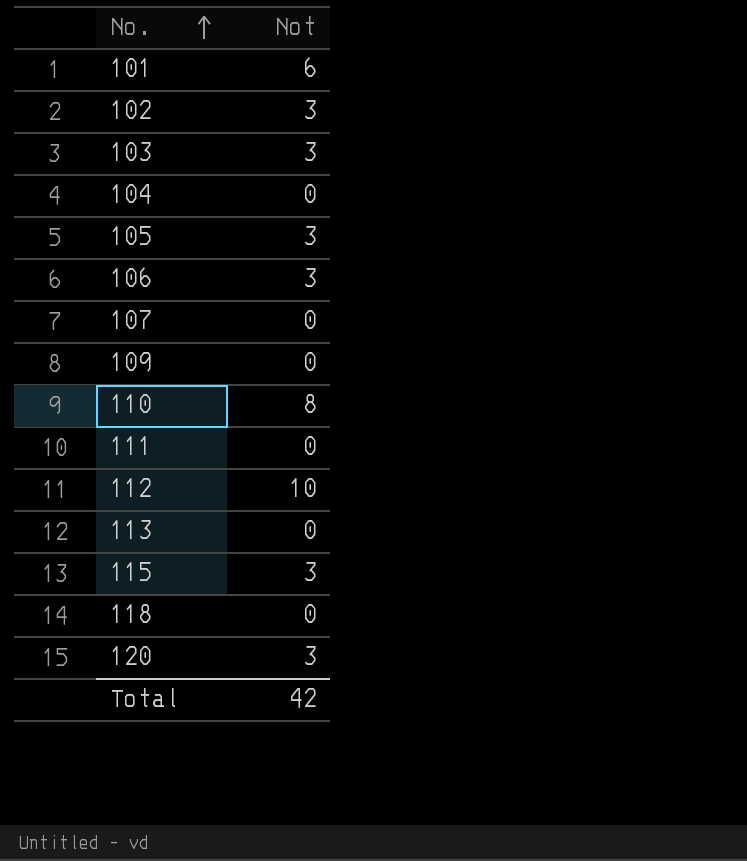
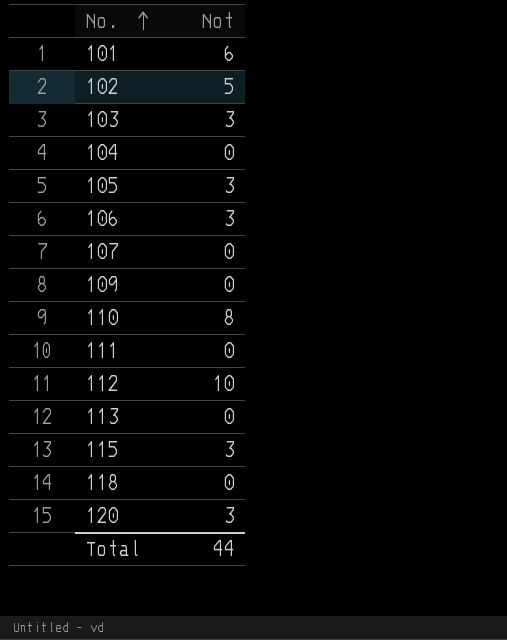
102 | Not: 3 -> 5
Total | Not: 42 -> 44

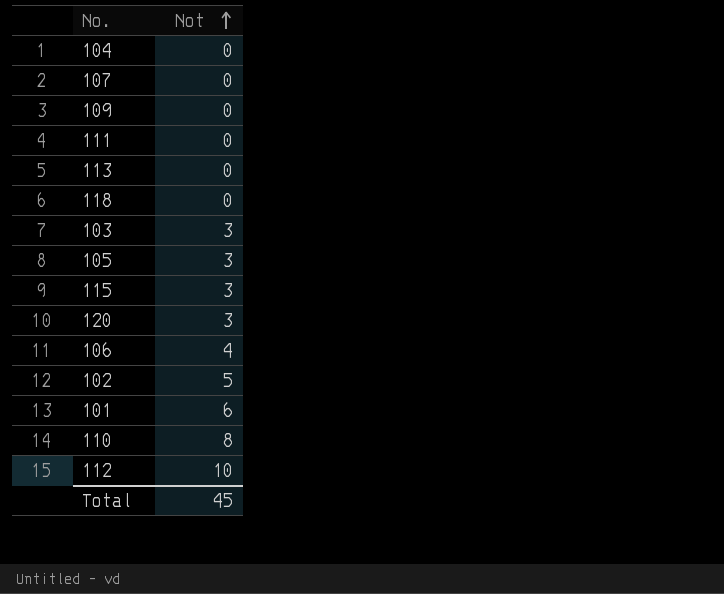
row order: No. ascending -> Not ascending
106 | Not: 3 -> 4
Total | Not: 44 -> 45

